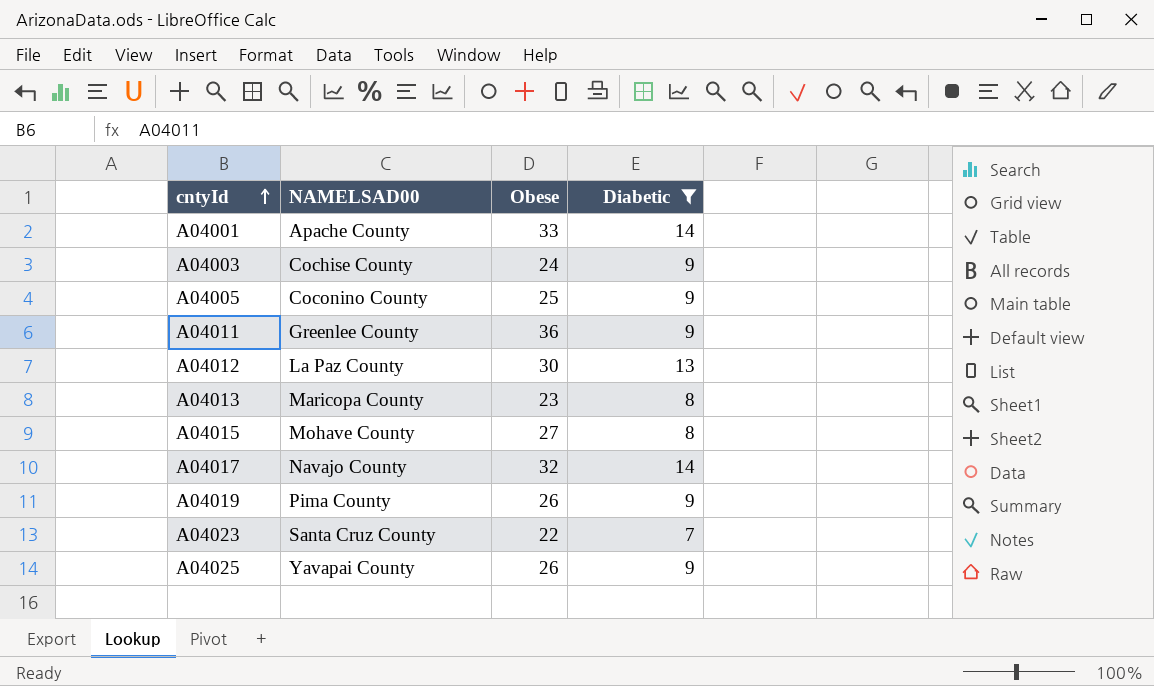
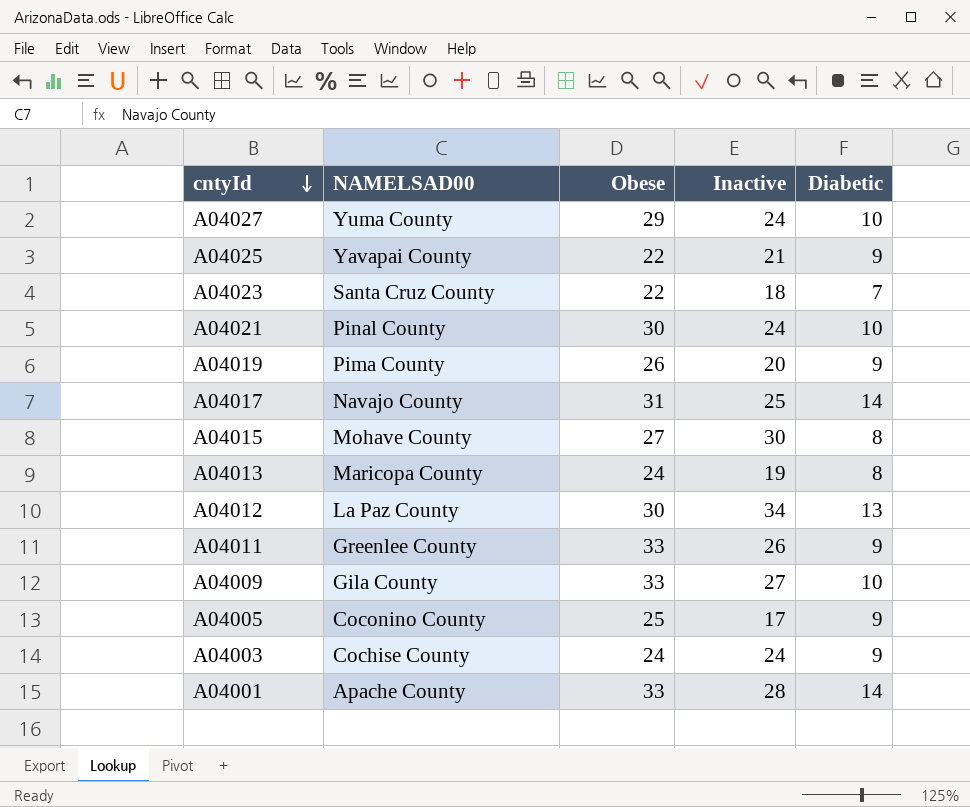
filter: Diabetic != 10 -> none
row order: cntyId ascending -> cntyId descending
column Inactive | position: none -> 4
A04025 | Obese: 26 -> 22
A04017 | Obese: 32 -> 31
A04013 | Obese: 23 -> 24
A04011 | Obese: 36 -> 33

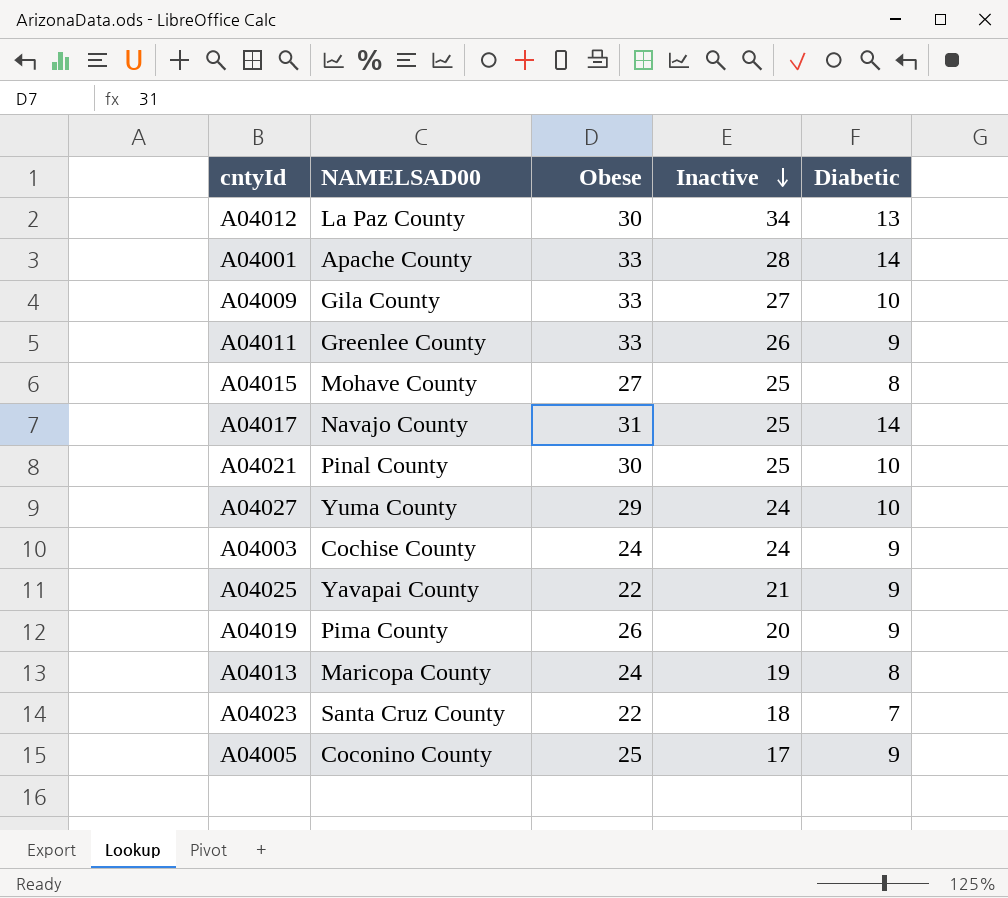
row order: cntyId descending -> Inactive descending
A04015 | Inactive: 30 -> 25
A04021 | Inactive: 24 -> 25

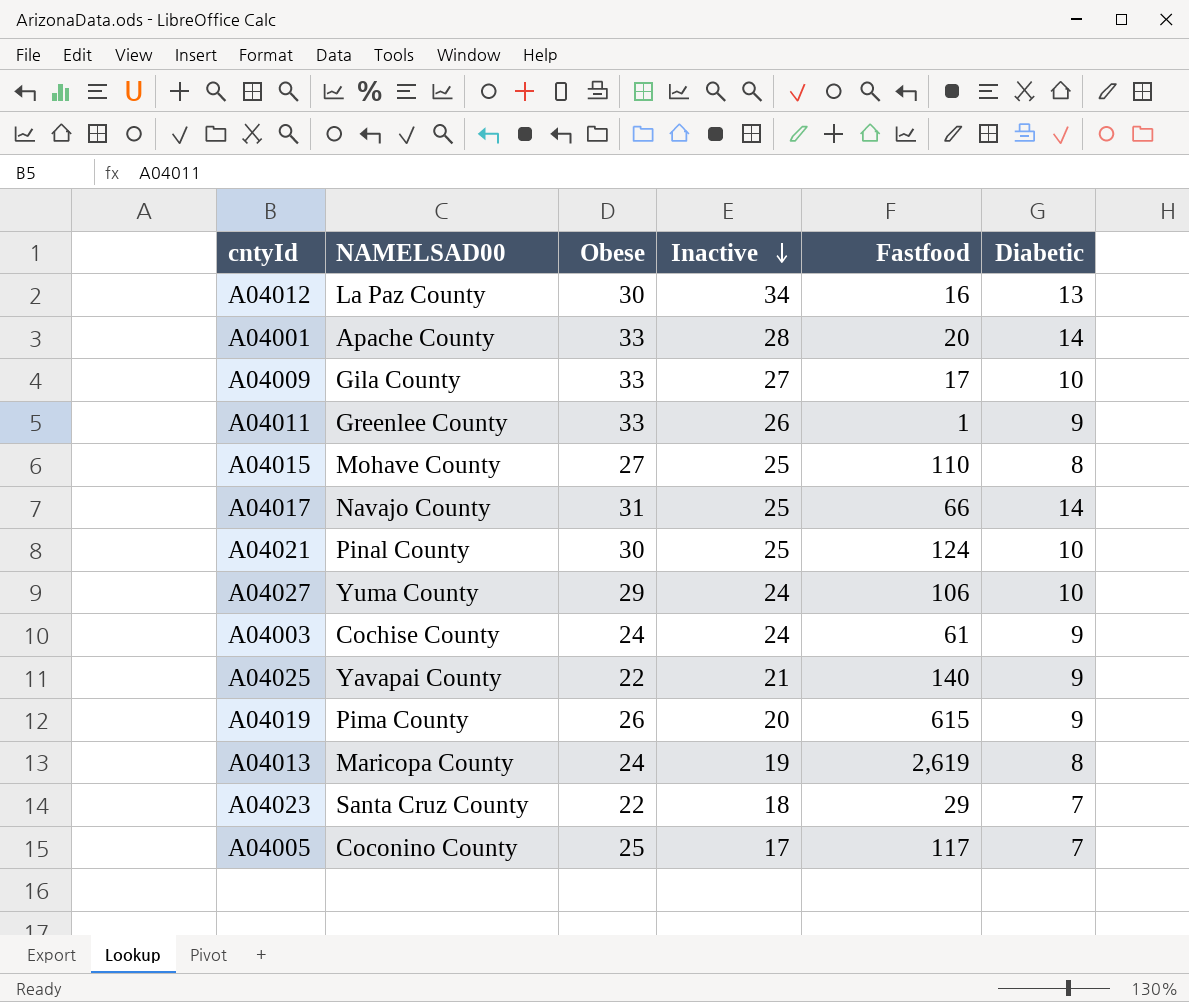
column Fastfood | position: none -> 5
A04005 | Diabetic: 9 -> 7

